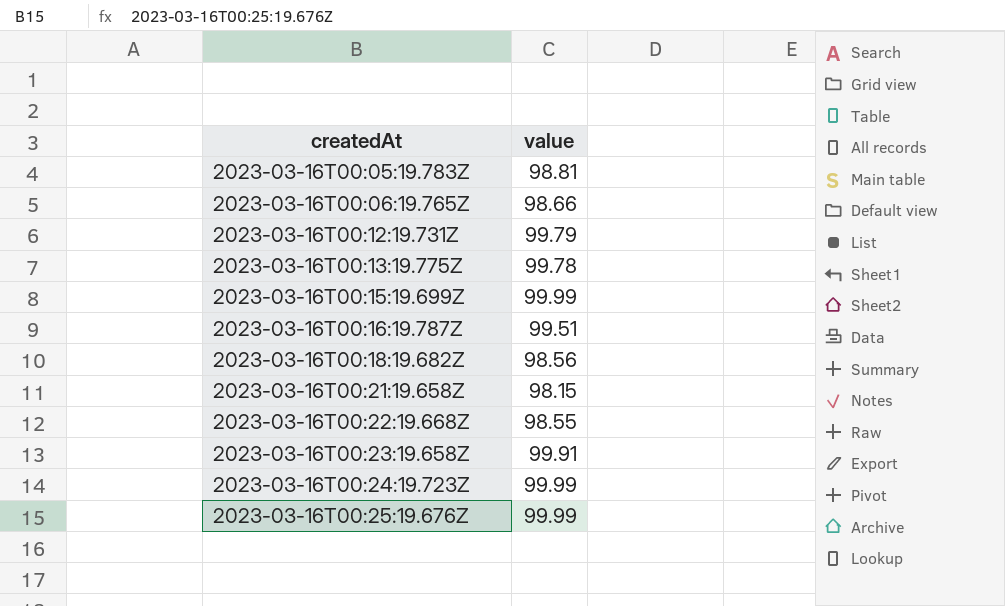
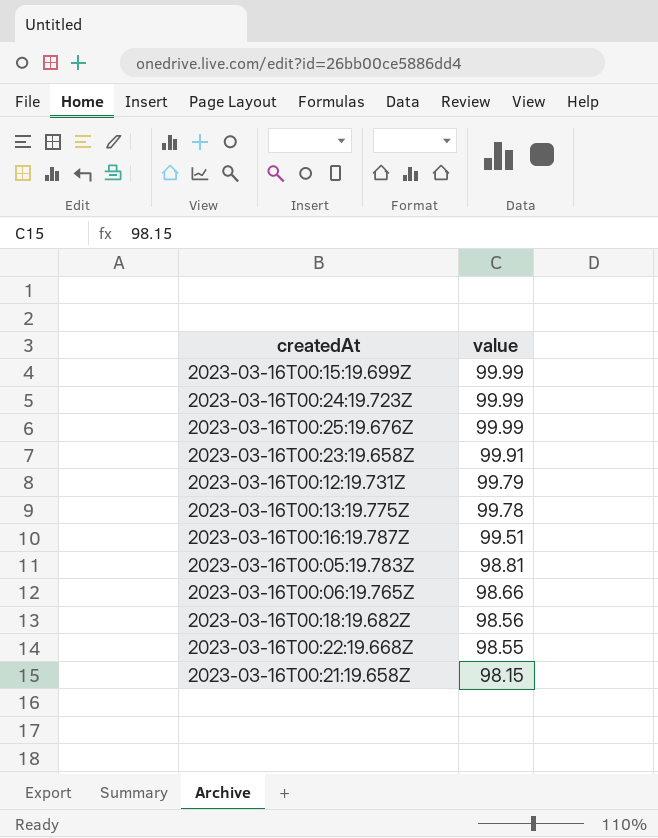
row order: createdAt ascending -> value descending

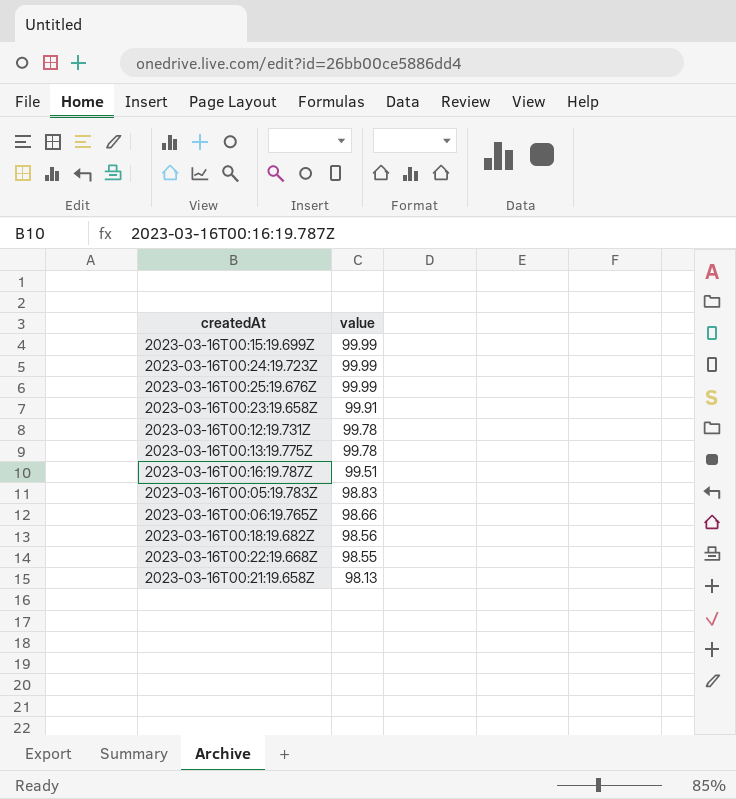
2023-03-16T00:12:19.731Z | value: 99.79 -> 99.78
2023-03-16T00:05:19.783Z | value: 98.81 -> 98.83
2023-03-16T00:21:19.658Z | value: 98.15 -> 98.13

